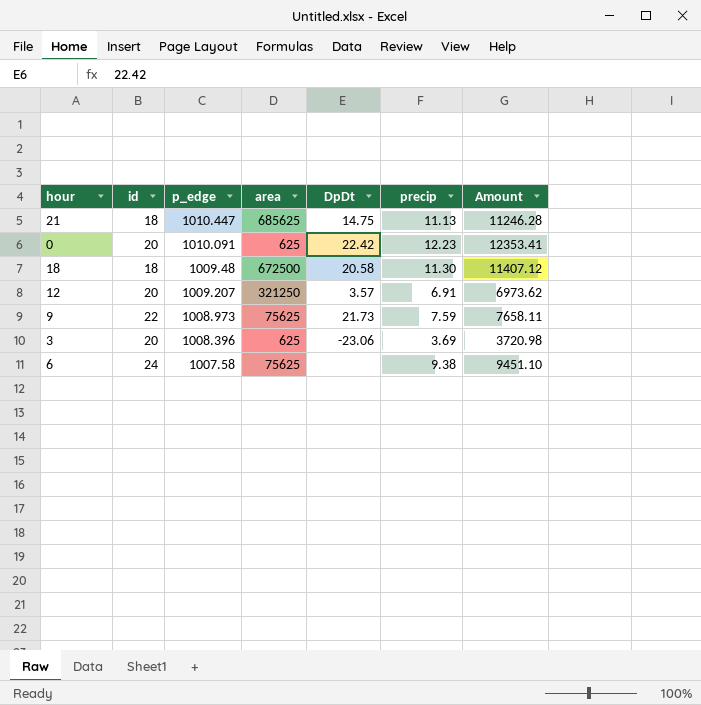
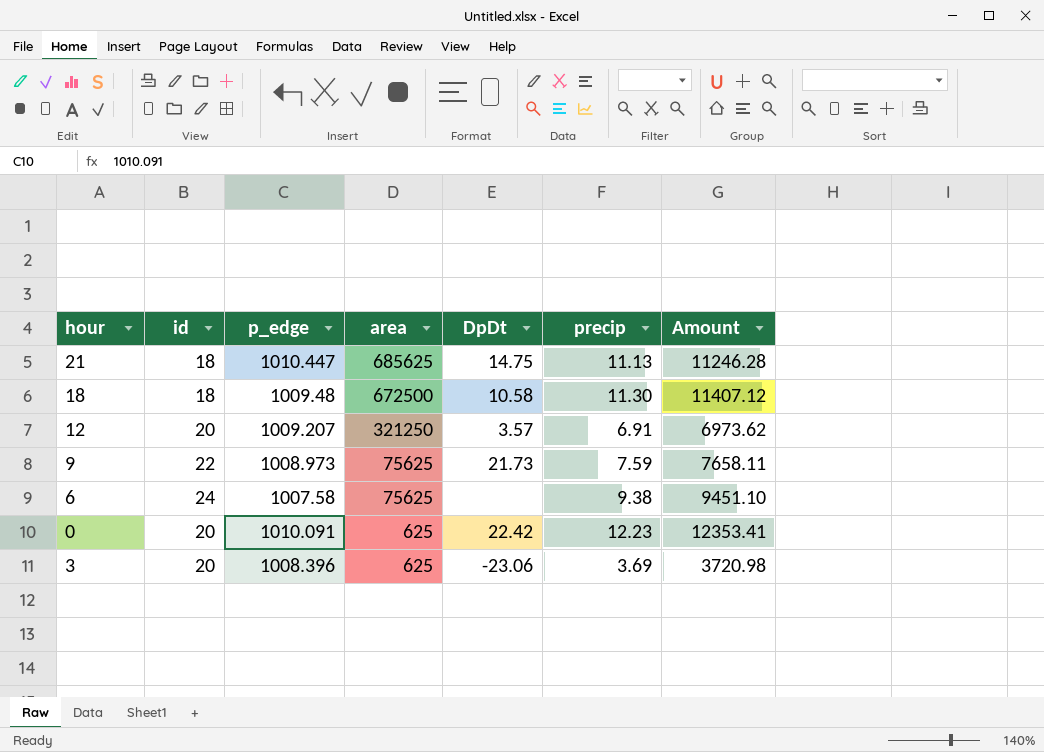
row order: p_edge descending -> area descending
18 | DpDt: 20.58 -> 10.58

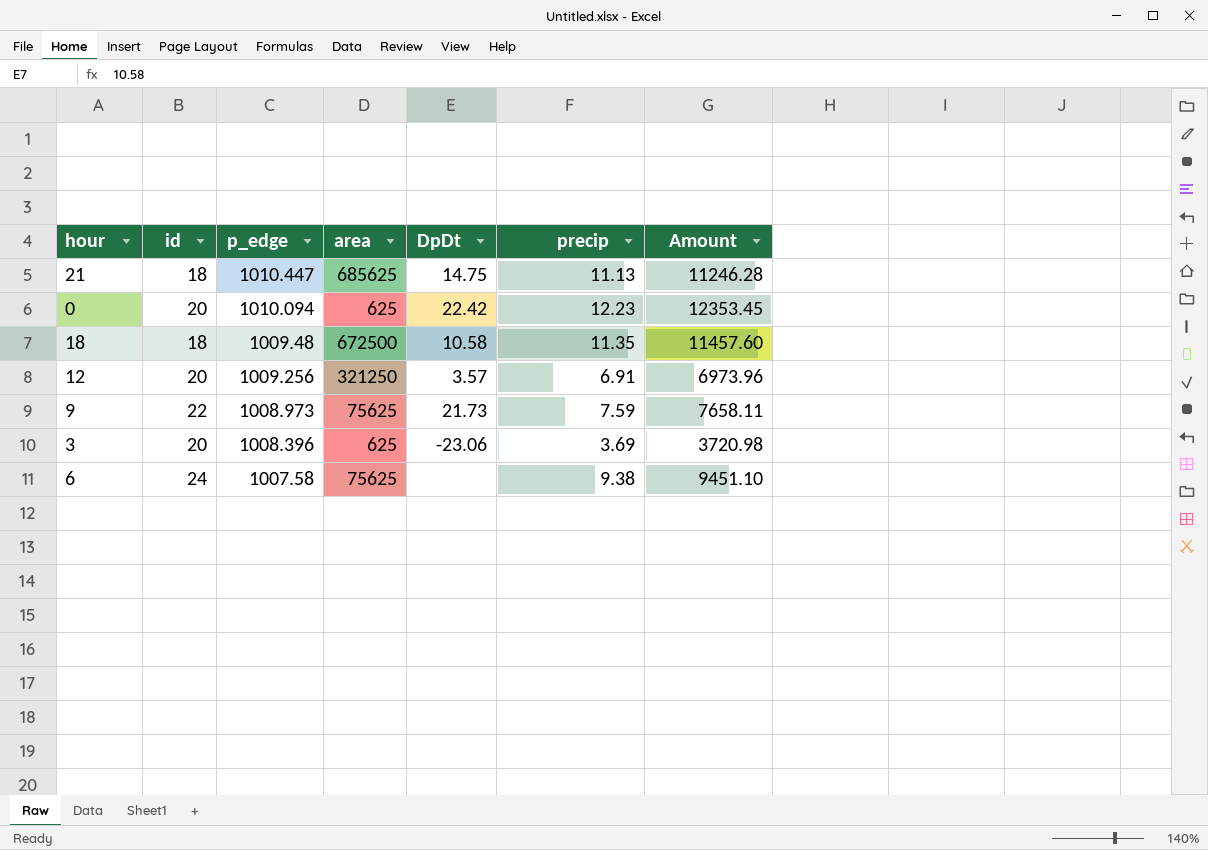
row order: area descending -> p_edge descending
0 | p_edge: 1010.091 -> 1010.094
0 | Amount: 12353.41 -> 12353.45
18 | precip: 11.30 -> 11.35
18 | Amount: 11407.12 -> 11457.60
12 | p_edge: 1009.207 -> 1009.256
12 | Amount: 6973.62 -> 6973.96

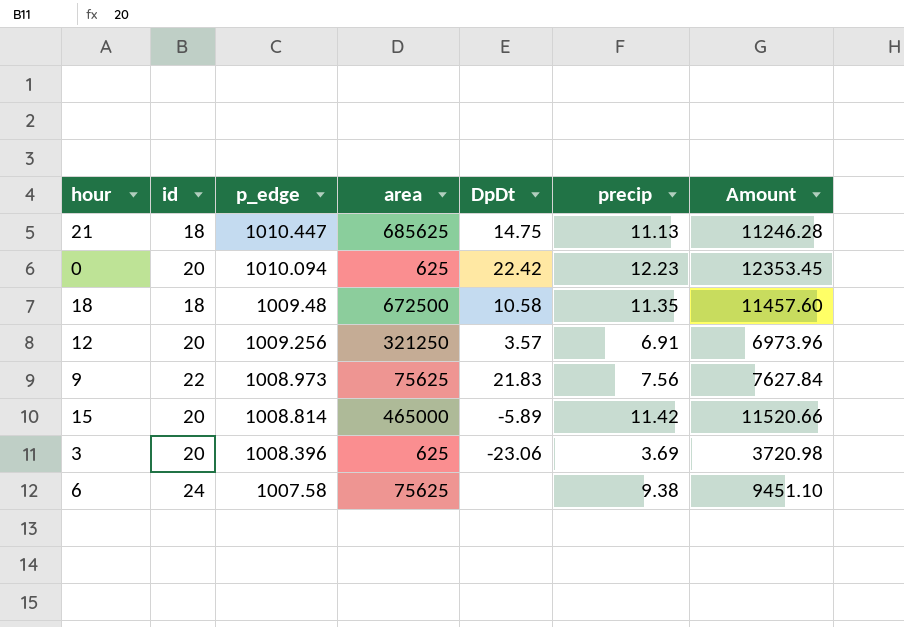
9 | DpDt: 21.73 -> 21.83
9 | precip: 7.59 -> 7.56
9 | Amount: 7658.11 -> 7627.84
row 15: none -> 20 | 1008.814 | 465000 | -5.89 | 11.42 | 11520.66

